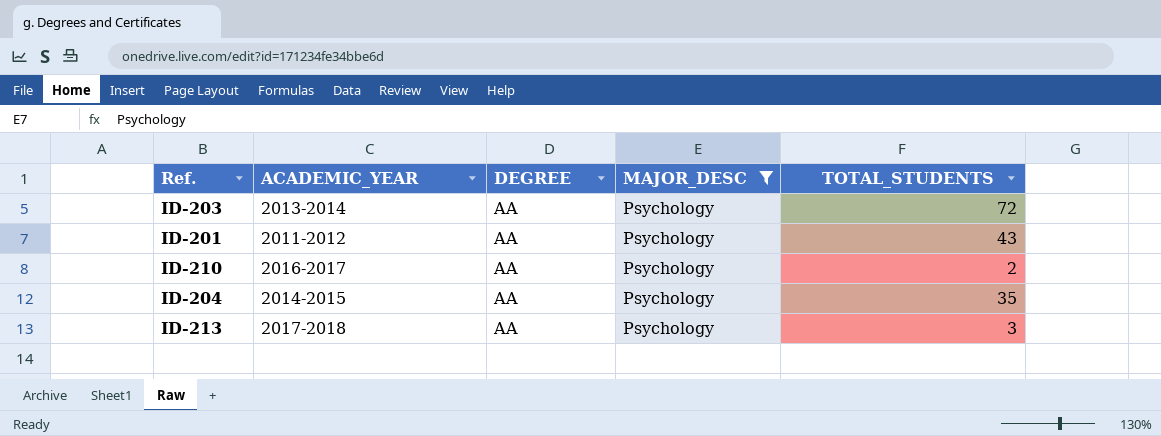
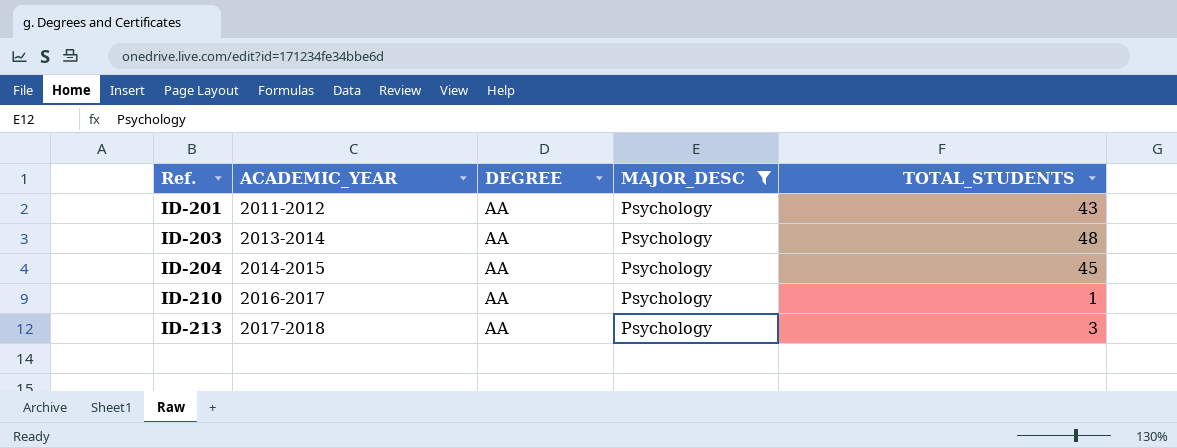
row order: none -> Ref. ascending
ID-203 | TOTAL_STUDENTS: 72 -> 48
ID-204 | TOTAL_STUDENTS: 35 -> 45
ID-210 | TOTAL_STUDENTS: 2 -> 1

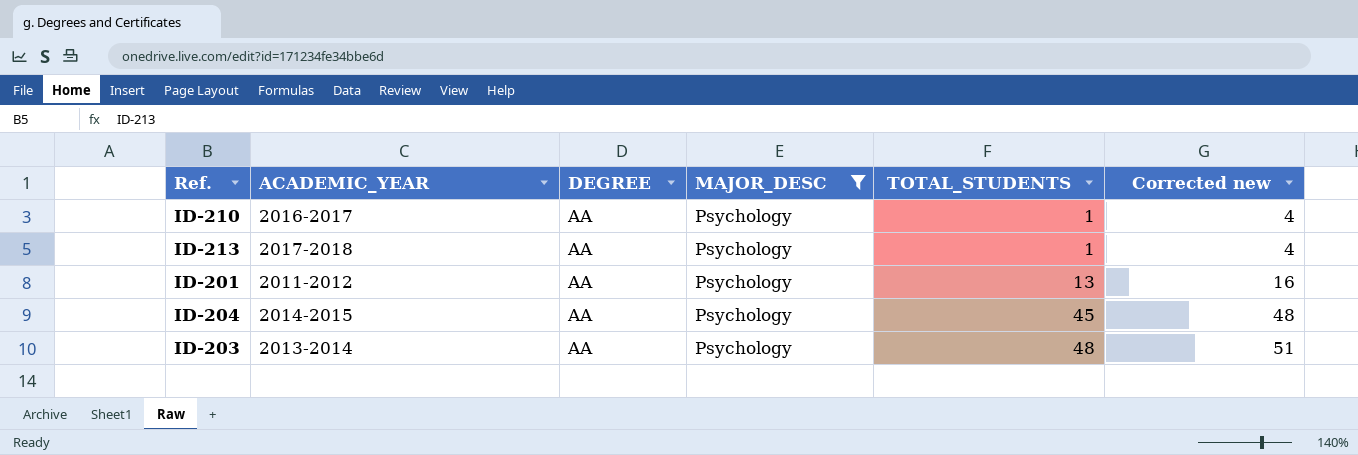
row order: Ref. ascending -> TOTAL_STUDENTS ascending
column Corrected new | formula: none -> [TOTAL_STUDENTS] + 3
ID-213 | TOTAL_STUDENTS: 3 -> 1
ID-201 | TOTAL_STUDENTS: 43 -> 13

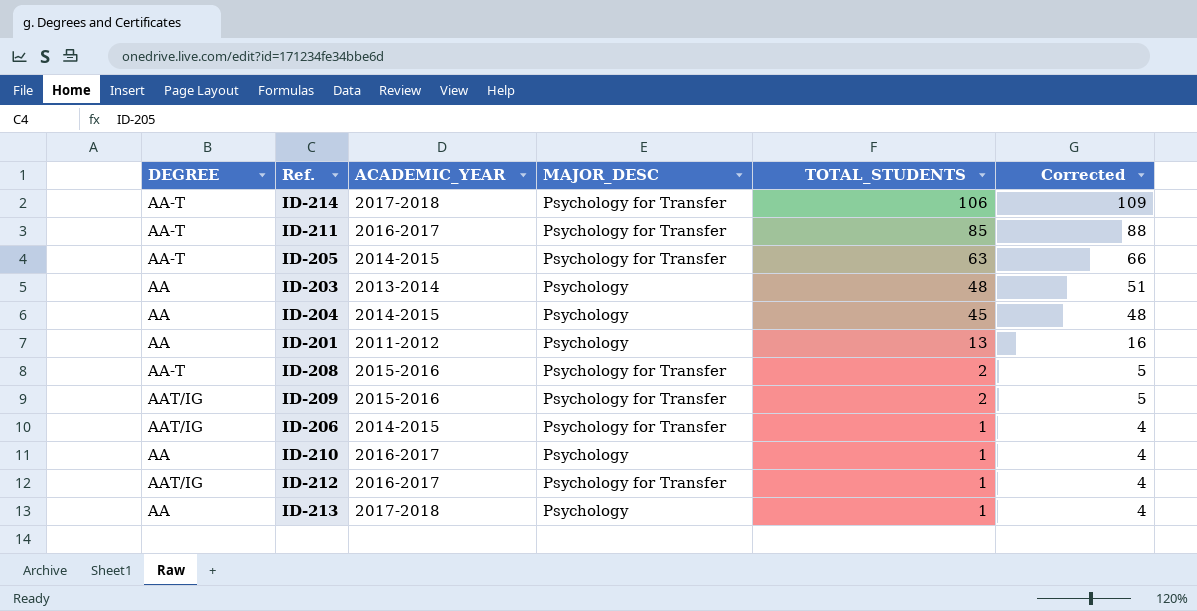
filter: MAJOR_DESC = Psychology -> none
row order: TOTAL_STUDENTS ascending -> TOTAL_STUDENTS descending
column DEGREE | position: 3 -> 1
column name: Corrected new -> Corrected

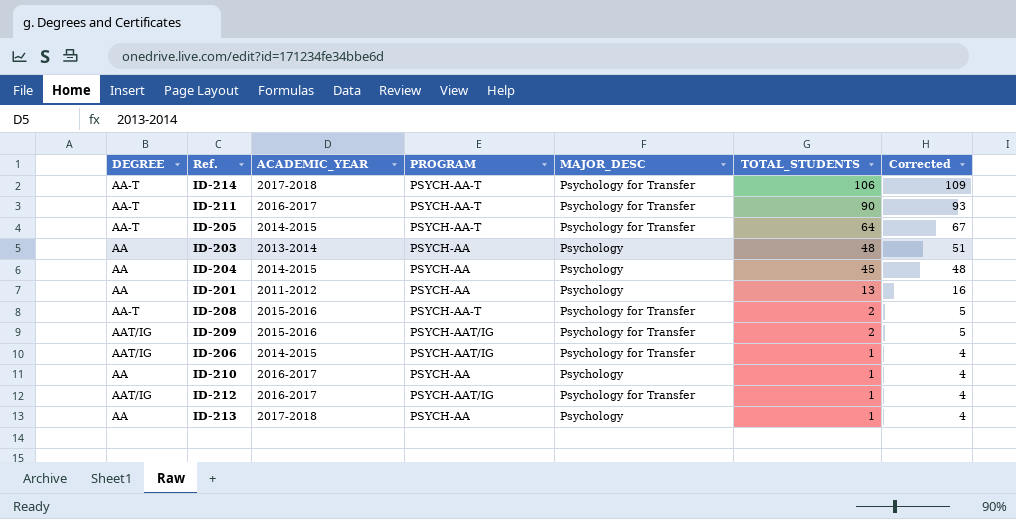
column PROGRAM | position: none -> 4
ID-211 | TOTAL_STUDENTS: 85 -> 90
ID-211 | Corrected: 88 -> 93
ID-205 | TOTAL_STUDENTS: 63 -> 64
ID-205 | Corrected: 66 -> 67

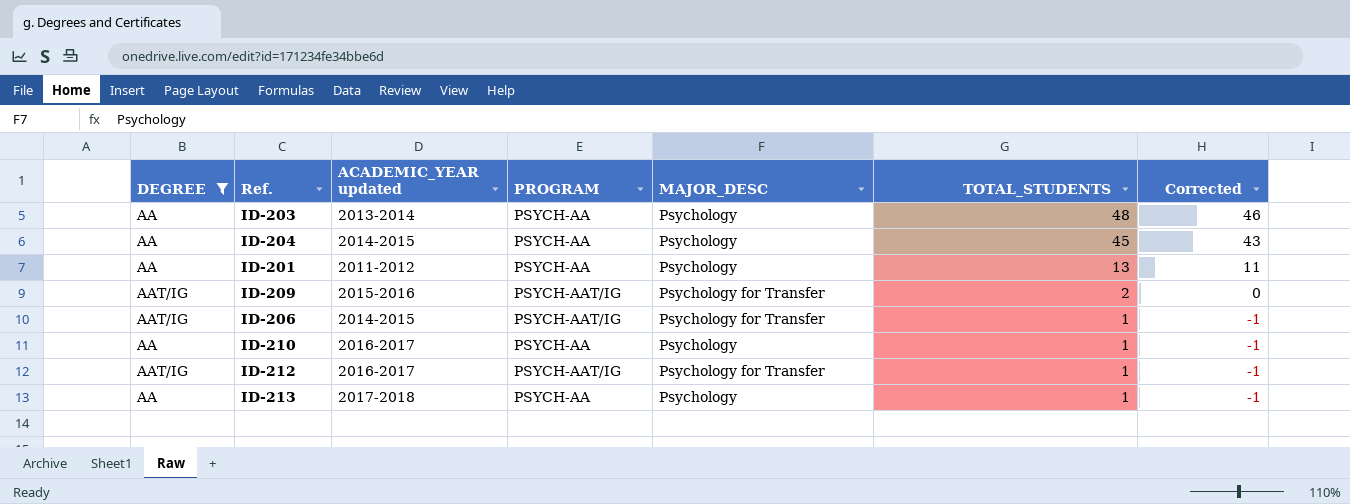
filter: none -> DEGREE != AA-T
column name: ACADEMIC_YEAR -> ACADEMIC_YEAR updated
column Corrected | formula: [TOTAL_STUDENTS] + 3 -> [TOTAL_STUDENTS] - 2

